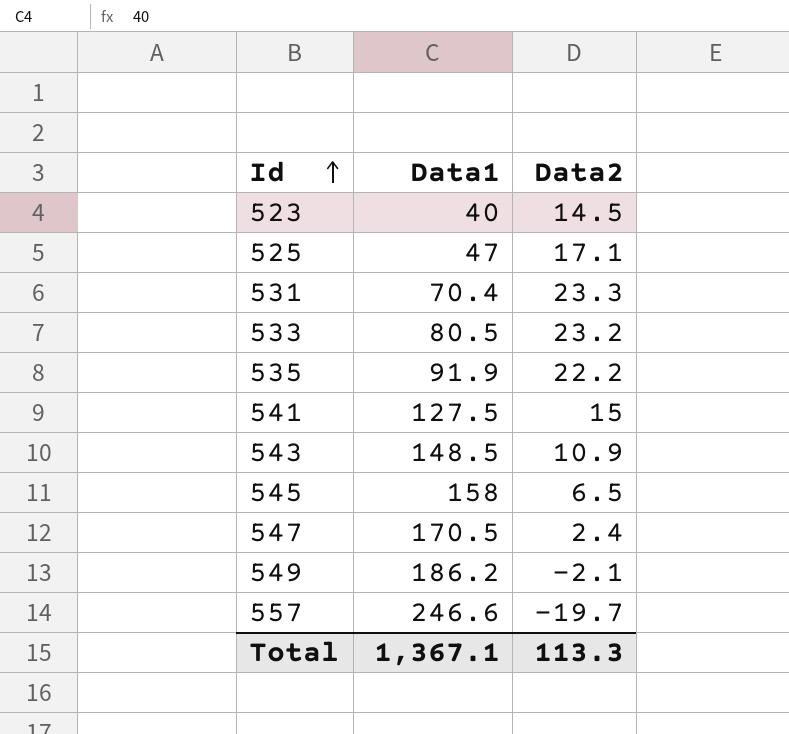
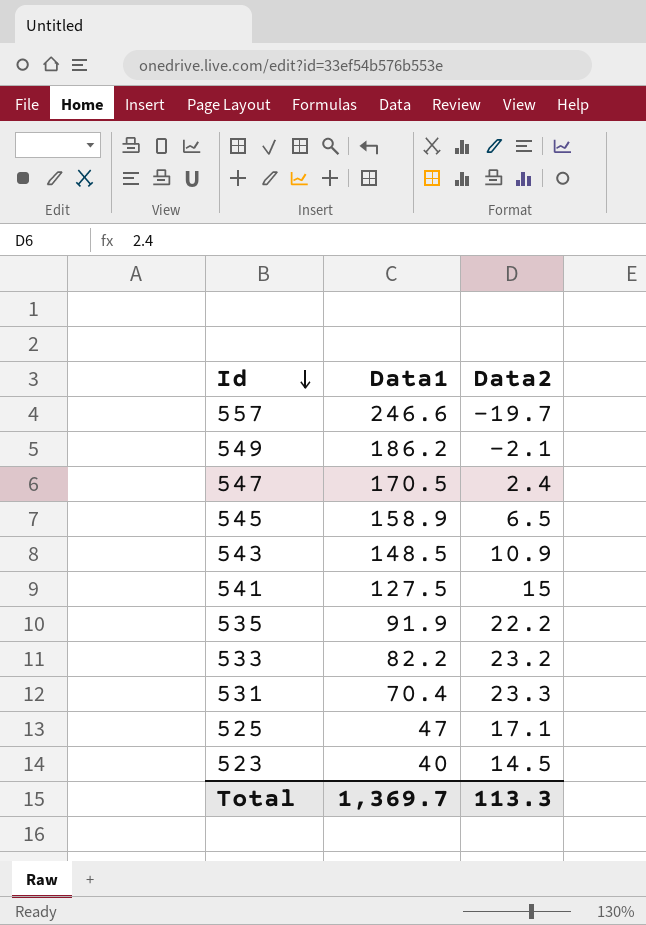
row order: Id ascending -> Id descending
545 | Data1: 158 -> 158.9
533 | Data1: 80.5 -> 82.2
Total | Data1: 1,367.1 -> 1,369.7

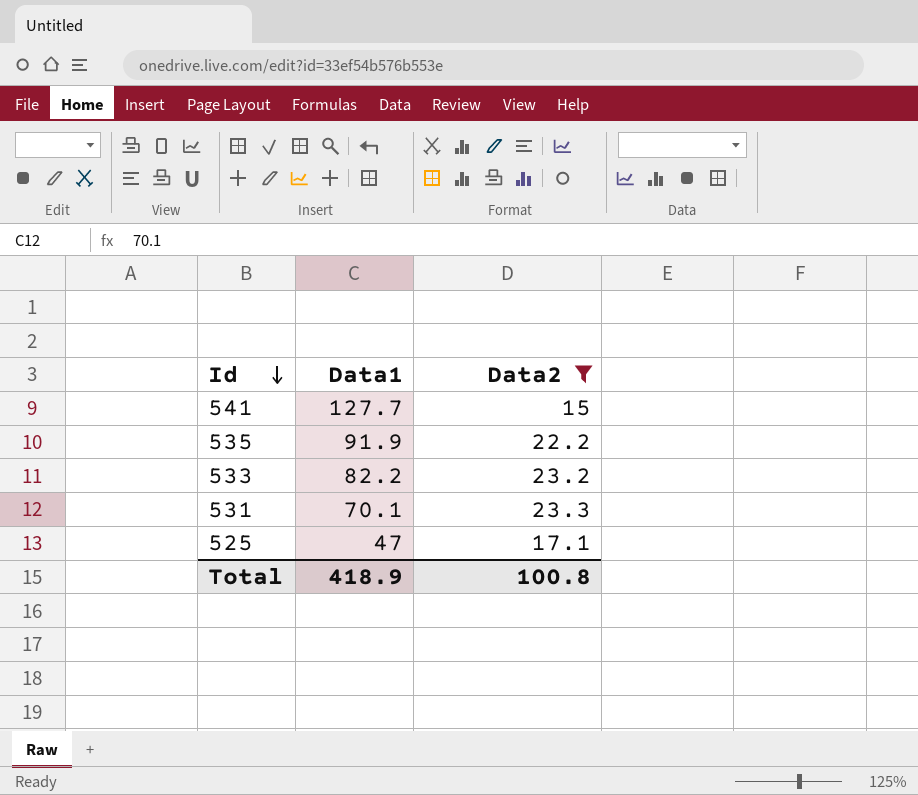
filter: none -> Data2 >= 15
541 | Data1: 127.5 -> 127.7
531 | Data1: 70.4 -> 70.1
Total | Data1: 1,369.7 -> 418.9
Total | Data2: 113.3 -> 100.8

